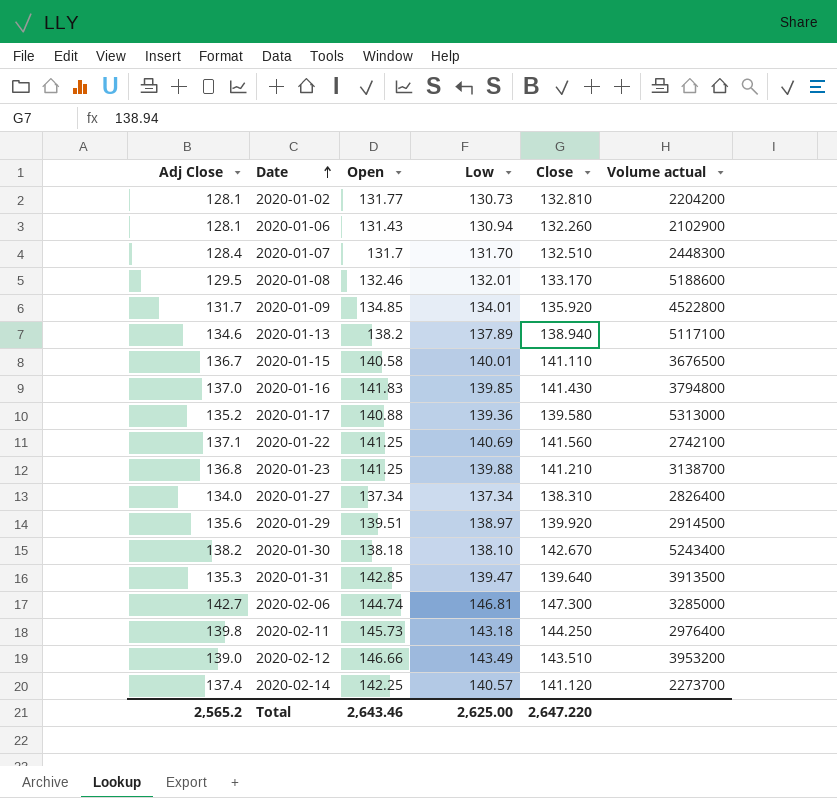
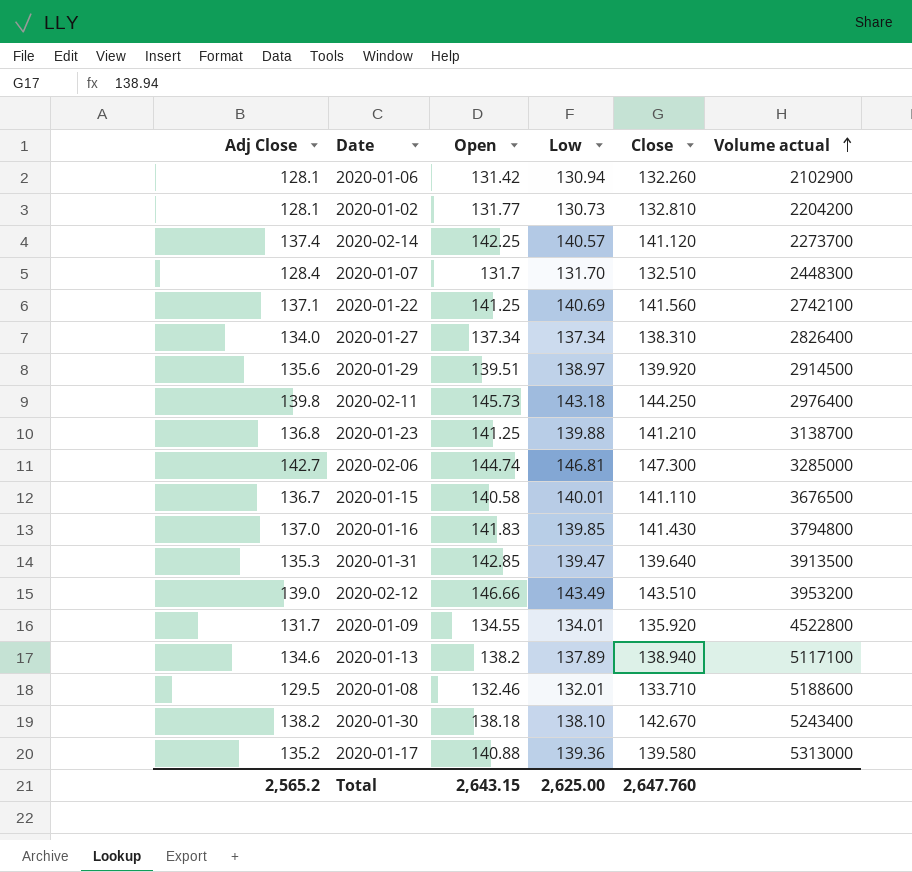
row order: Date ascending -> Volume actual ascending
2020-01-06 | Open: 131.43 -> 131.42
2020-01-09 | Open: 134.85 -> 134.55
2020-01-08 | Close: 133.170 -> 133.710
Total | Open: 2,643.46 -> 2,643.15
Total | Close: 2,647.220 -> 2,647.760

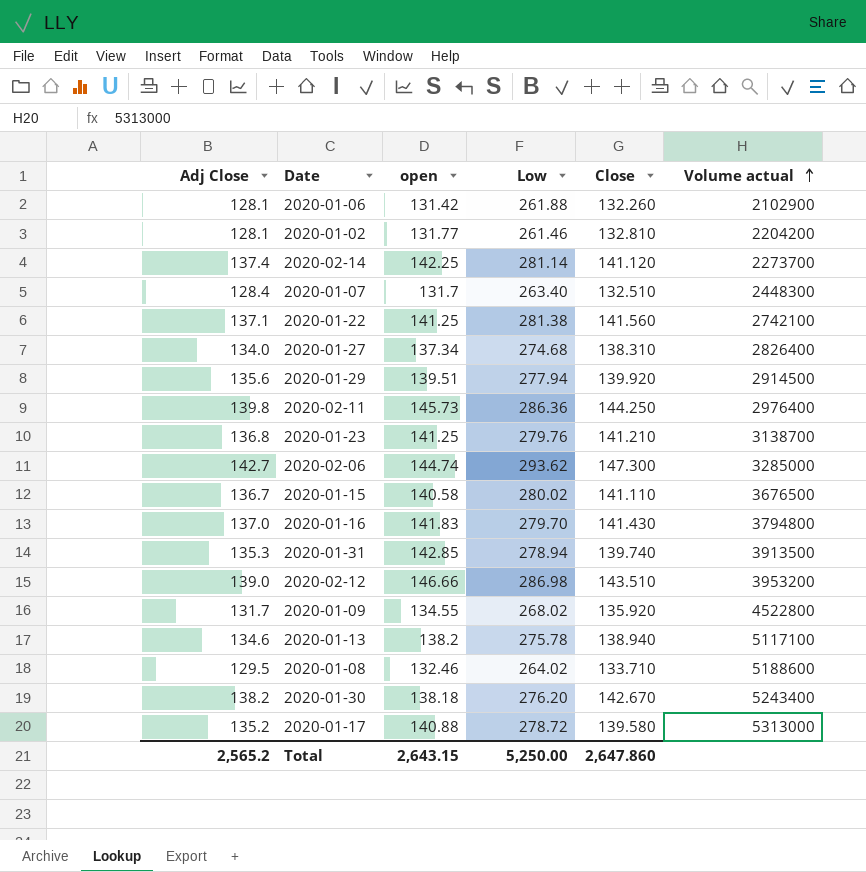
column name: Open -> open
2020-01-06 | Low: 130.94 -> 261.88
2020-01-02 | Low: 130.73 -> 261.46
2020-02-14 | Low: 140.57 -> 281.14
2020-01-07 | Low: 131.70 -> 263.40
2020-01-22 | Low: 140.69 -> 281.38
2020-01-27 | Low: 137.34 -> 274.68
2020-01-29 | Low: 138.97 -> 277.94
2020-02-11 | Low: 143.18 -> 286.36
2020-01-23 | Low: 139.88 -> 279.76
2020-02-06 | Low: 146.81 -> 293.62
2020-01-15 | Low: 140.01 -> 280.02
2020-01-16 | Low: 139.85 -> 279.70
2020-01-31 | Low: 139.47 -> 278.94
2020-01-31 | Close: 139.640 -> 139.740
2020-02-12 | Low: 143.49 -> 286.98
2020-01-09 | Low: 134.01 -> 268.02
2020-01-13 | Low: 137.89 -> 275.78
2020-01-08 | Low: 132.01 -> 264.02
2020-01-30 | Low: 138.10 -> 276.20
2020-01-17 | Low: 139.36 -> 278.72
Total | Low: 2,625.00 -> 5,250.00
Total | Close: 2,647.760 -> 2,647.860

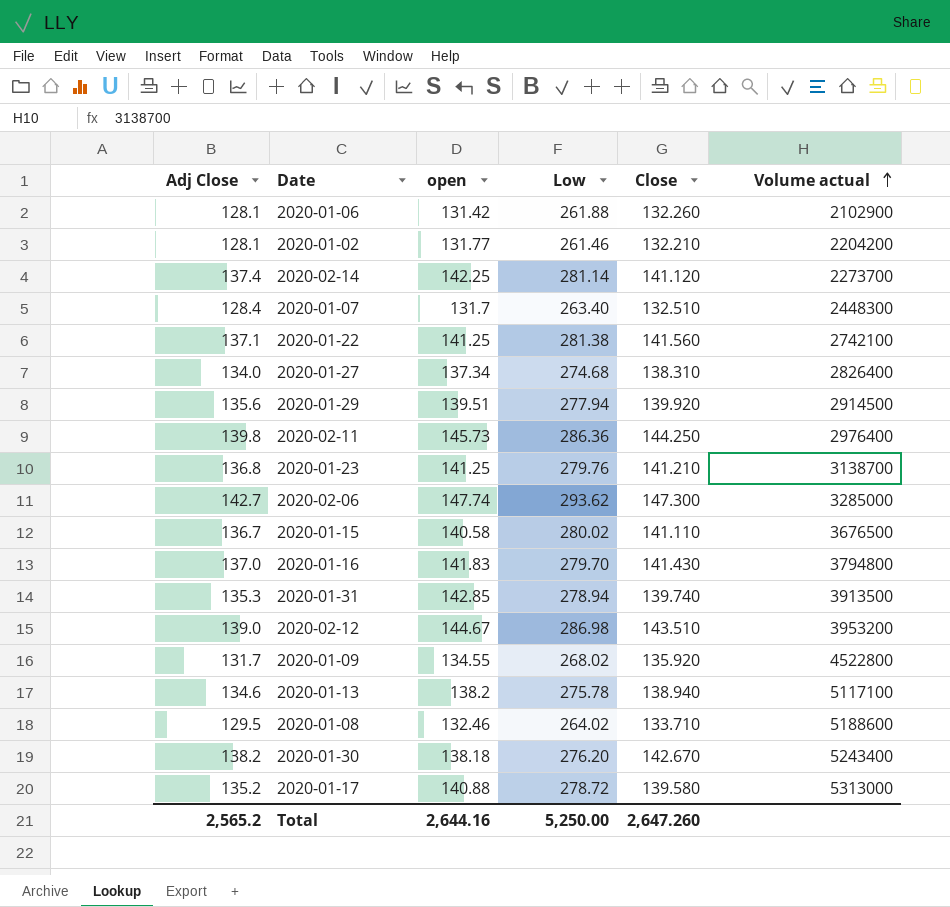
2020-01-02 | Close: 132.810 -> 132.210
2020-02-06 | open: 144.74 -> 147.74
2020-02-12 | open: 146.66 -> 144.67
Total | open: 2,643.15 -> 2,644.16
Total | Close: 2,647.860 -> 2,647.260

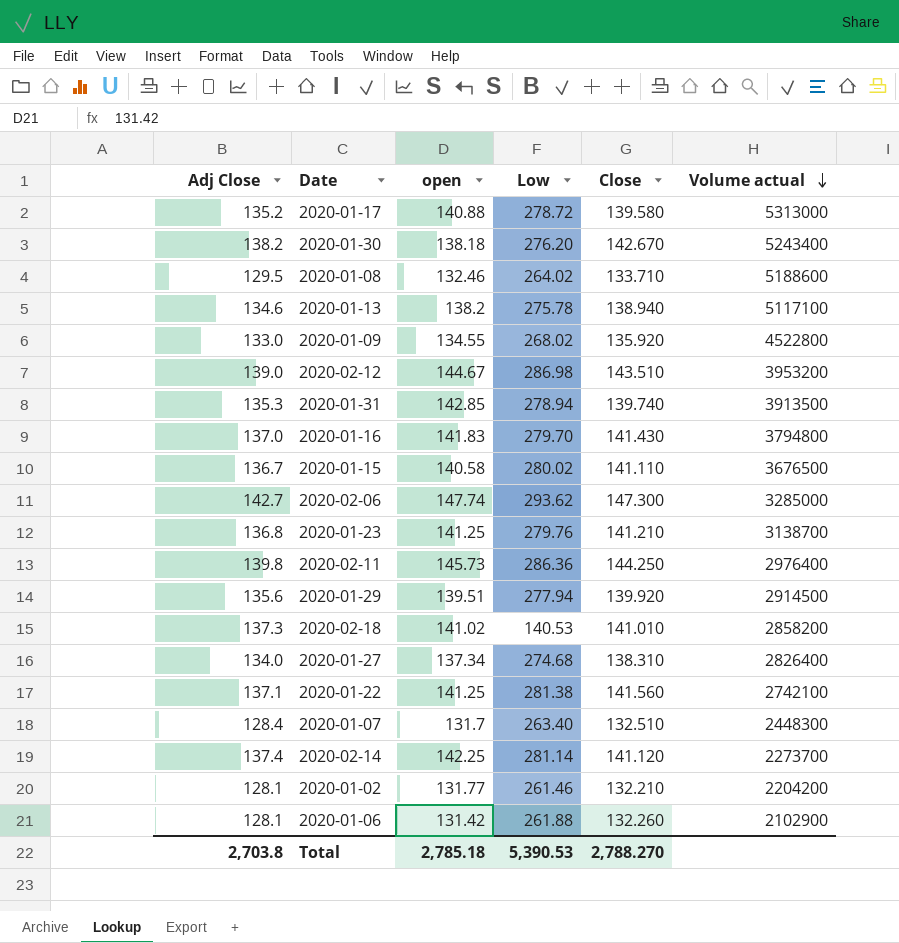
row order: Volume actual ascending -> Volume actual descending
2020-01-09 | Adj Close: 131.7 -> 133.0
row 2020-02-18: none -> 137.3 | 141.02 | 140.53 | 141.010 | 2858200
Total | Adj Close: 2,565.2 -> 2,703.8
Total | open: 2,644.16 -> 2,785.18
Total | Low: 5,250.00 -> 5,390.53
Total | Close: 2,647.260 -> 2,788.270

